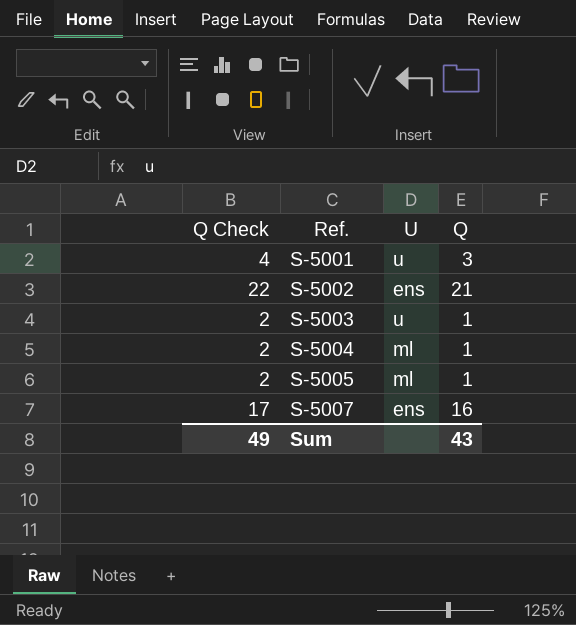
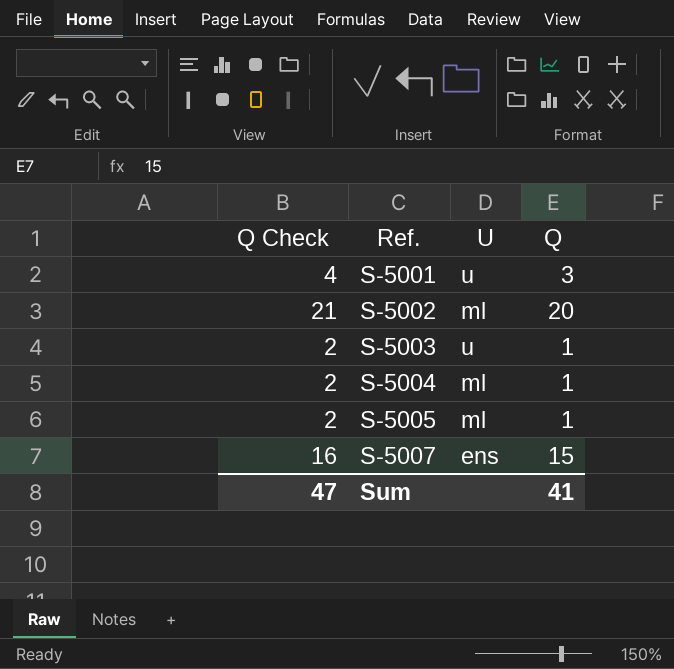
S-5002 | Q Check: 22 -> 21
S-5002 | U: ens -> ml
S-5002 | Q: 21 -> 20
S-5007 | Q Check: 17 -> 16
S-5007 | Q: 16 -> 15
Sum | Q Check: 49 -> 47
Sum | Q: 43 -> 41

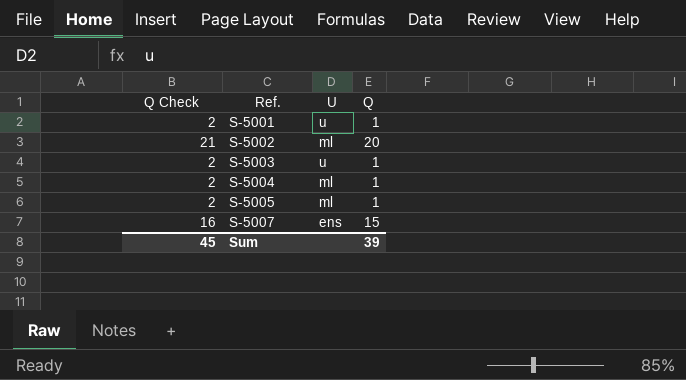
S-5001 | Q Check: 4 -> 2
S-5001 | Q: 3 -> 1
Sum | Q Check: 47 -> 45
Sum | Q: 41 -> 39

